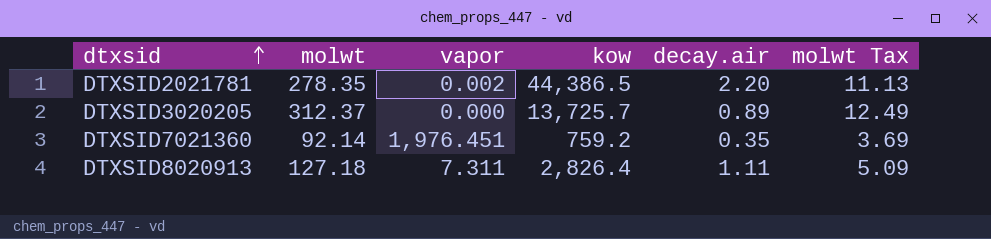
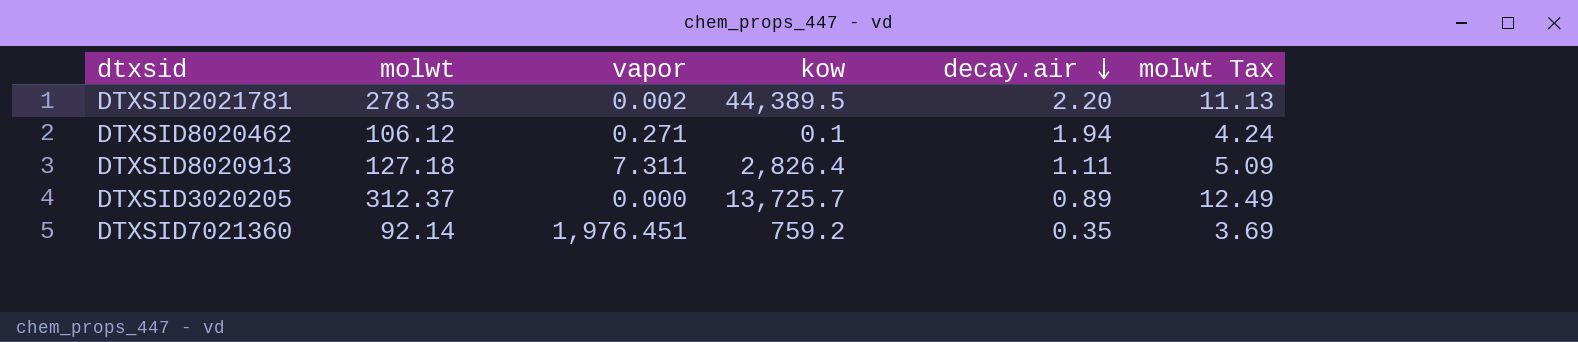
row order: dtxsid ascending -> decay.air descending
DTXSID2021781 | kow: 44,386.5 -> 44,389.5
row DTXSID8020462: none -> 106.12 | 0.271 | 0.1 | 1.94 | 4.24

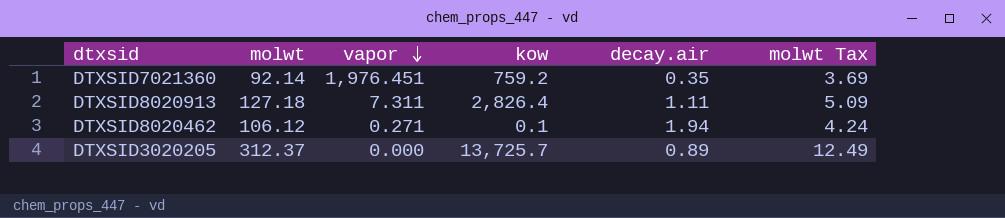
row order: decay.air descending -> vapor descending
row DTXSID2021781: 278.35 | 0.002 | 44,389.5 | 2.20 | 11.13 -> none

